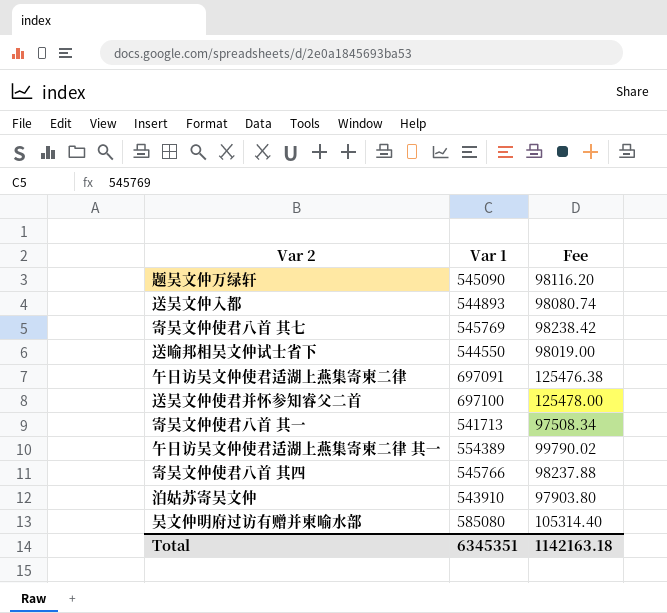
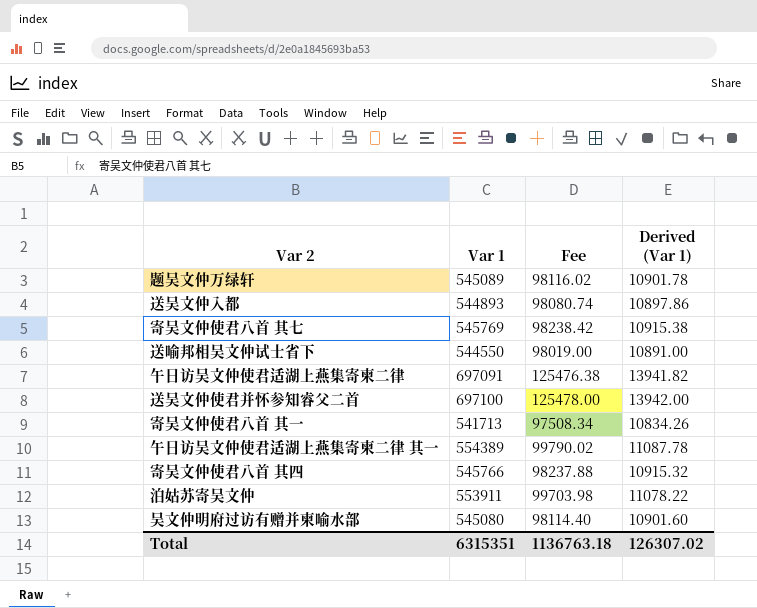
column Derived (Var 1) | formula: none -> [Var 1] * 0.02
题吴文仲万绿轩 | Var 1: 545090 -> 545089
题吴文仲万绿轩 | Fee: 98116.20 -> 98116.02
泊姑苏寄吴文仲 | Var 1: 543910 -> 553911
泊姑苏寄吴文仲 | Fee: 97903.80 -> 99703.98
吴文仲明府过访有赠并柬喻水部 | Var 1: 585080 -> 545080
吴文仲明府过访有赠并柬喻水部 | Fee: 105314.40 -> 98114.40
Total | Var 1: 6345351 -> 6315351
Total | Fee: 1142163.18 -> 1136763.18

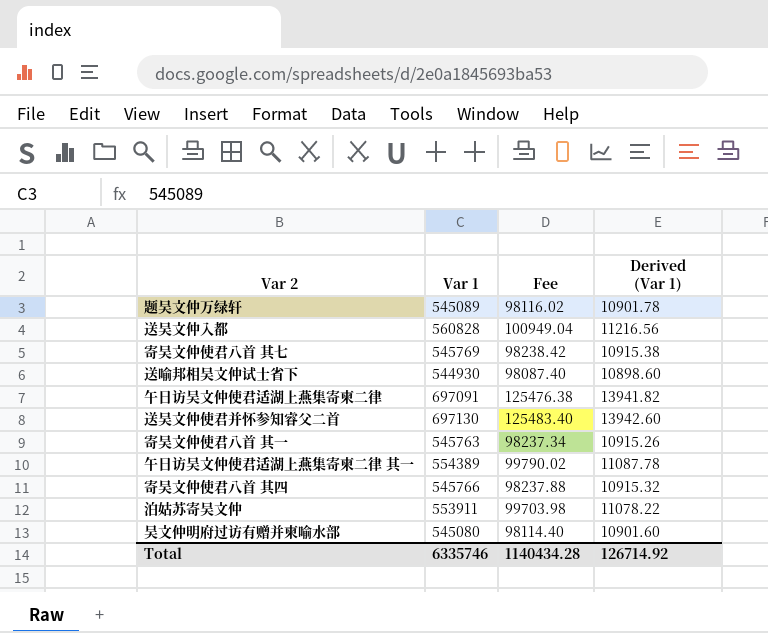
送吴文仲入都 | Var 1: 544893 -> 560828
送吴文仲入都 | Fee: 98080.74 -> 100949.04
送吴文仲入都 | Derived (Var 1): 10897.86 -> 11216.56
送喻邦相吴文仲试士省下 | Var 1: 544550 -> 544930
送喻邦相吴文仲试士省下 | Fee: 98019.00 -> 98087.40
送喻邦相吴文仲试士省下 | Derived (Var 1): 10891.00 -> 10898.60
送吴文仲使君并怀参知睿父二首 | Var 1: 697100 -> 697130
送吴文仲使君并怀参知睿父二首 | Fee: 125478.00 -> 125483.40
送吴文仲使君并怀参知睿父二首 | Derived (Var 1): 13942.00 -> 13942.60
寄吴文仲使君八首 其一 | Var 1: 541713 -> 545763
寄吴文仲使君八首 其一 | Fee: 97508.34 -> 98237.34
寄吴文仲使君八首 其一 | Derived (Var 1): 10834.26 -> 10915.26
Total | Var 1: 6315351 -> 6335746
Total | Fee: 1136763.18 -> 1140434.28
Total | Derived (Var 1): 126307.02 -> 126714.92

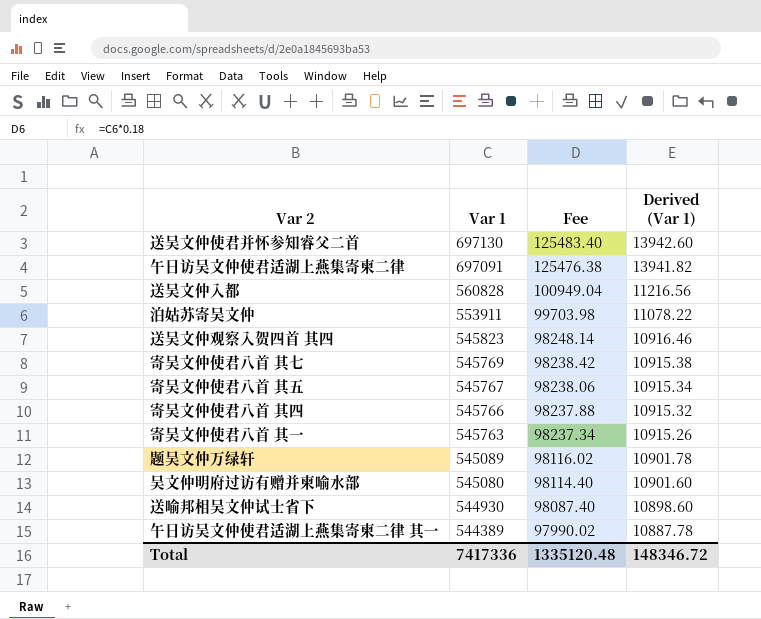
row order: none -> Var 1 descending
row 送吴文仲观察入贺四首 其四: none -> 545823 | 98248.14 | 10916.46
row 寄吴文仲使君八首 其五: none -> 545767 | 98238.06 | 10915.34
午日访吴文仲使君适湖上燕集寄柬二律 其一 | Var 1: 554389 -> 544389
午日访吴文仲使君适湖上燕集寄柬二律 其一 | Fee: 99790.02 -> 97990.02
午日访吴文仲使君适湖上燕集寄柬二律 其一 | Derived (Var 1): 11087.78 -> 10887.78
Total | Var 1: 6335746 -> 7417336
Total | Fee: 1140434.28 -> 1335120.48
Total | Derived (Var 1): 126714.92 -> 148346.72

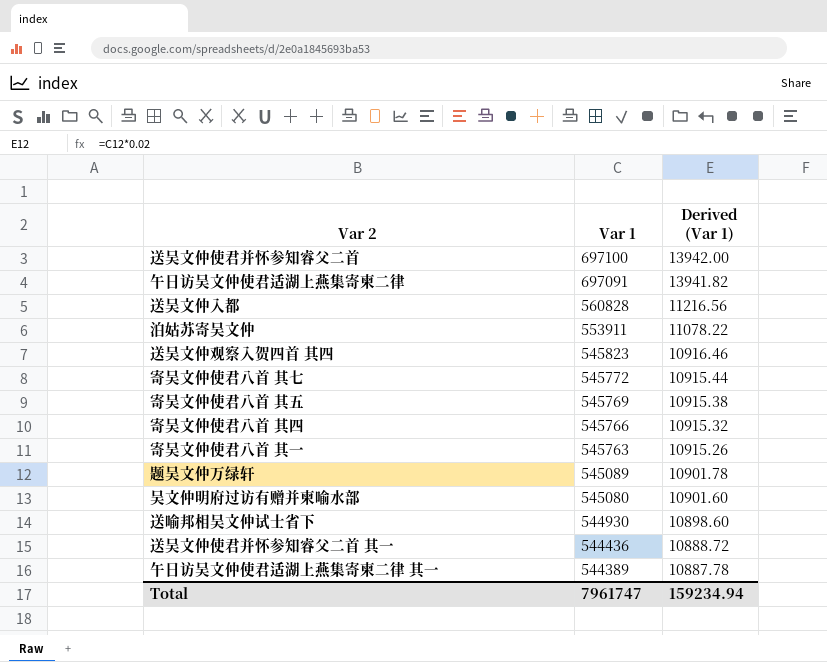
column Fee | formula: [Var 1] * 0.18 -> none
送吴文仲使君并怀参知睿父二首 | Var 1: 697130 -> 697100
送吴文仲使君并怀参知睿父二首 | Derived (Var 1): 13942.60 -> 13942.00
寄吴文仲使君八首 其七 | Var 1: 545769 -> 545772
寄吴文仲使君八首 其七 | Derived (Var 1): 10915.38 -> 10915.44
寄吴文仲使君八首 其五 | Var 1: 545767 -> 545769
寄吴文仲使君八首 其五 | Derived (Var 1): 10915.34 -> 10915.38
row 送吴文仲使君并怀参知睿父二首 其一: none -> 544436 | 10888.72
Total | Var 1: 7417336 -> 7961747
Total | Derived (Var 1): 148346.72 -> 159234.94

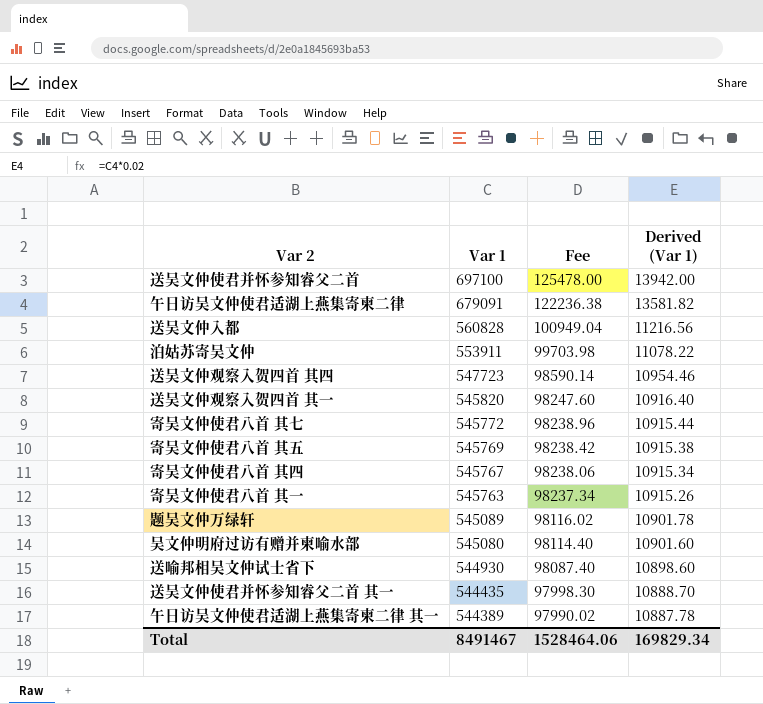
column Fee | formula: none -> [Var 1] * 0.18
午日访吴文仲使君适湖上燕集寄柬二律 | Var 1: 697091 -> 679091
午日访吴文仲使君适湖上燕集寄柬二律 | Derived (Var 1): 13941.82 -> 13581.82
送吴文仲观察入贺四首 其四 | Var 1: 545823 -> 547723
送吴文仲观察入贺四首 其四 | Derived (Var 1): 10916.46 -> 10954.46
row 送吴文仲观察入贺四首 其一: none -> 545820 | 98247.60 | 10916.40
寄吴文仲使君八首 其四 | Var 1: 545766 -> 545767
寄吴文仲使君八首 其四 | Derived (Var 1): 10915.32 -> 10915.34
送吴文仲使君并怀参知睿父二首 其一 | Var 1: 544436 -> 544435
送吴文仲使君并怀参知睿父二首 其一 | Derived (Var 1): 10888.72 -> 10888.70
Total | Var 1: 7961747 -> 8491467
Total | Derived (Var 1): 159234.94 -> 169829.34

